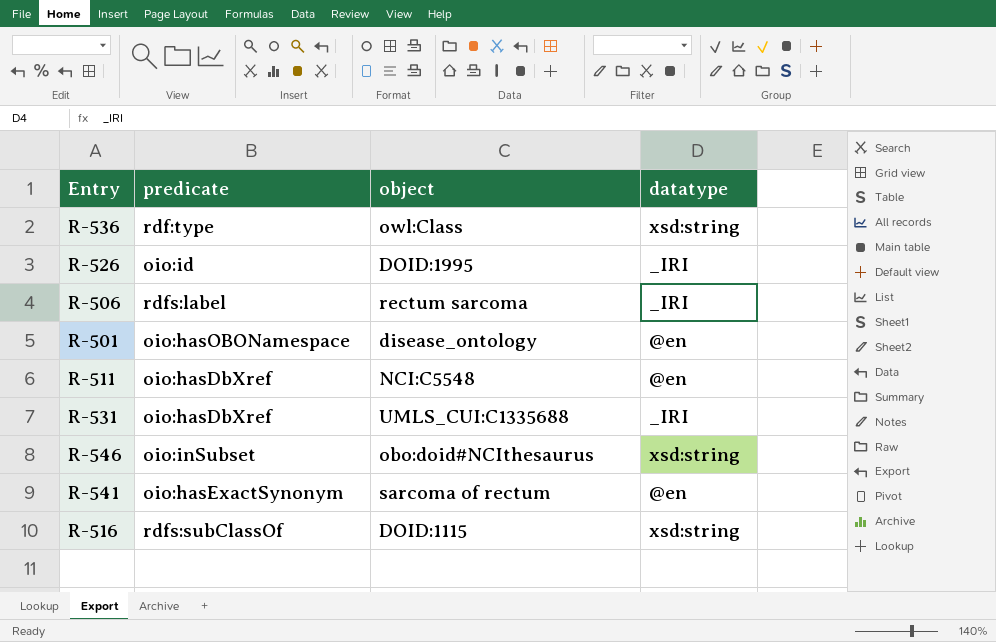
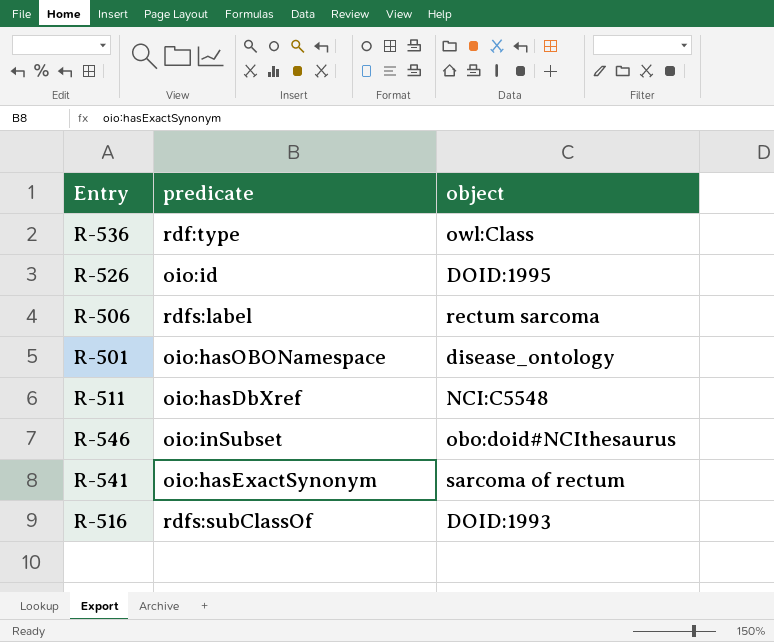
column datatype | position: 4 -> none
row R-531: oio:hasDbXref | UMLS_CUI:C1335688 | _IRI -> none
R-516 | object: DOID:1115 -> DOID:1993

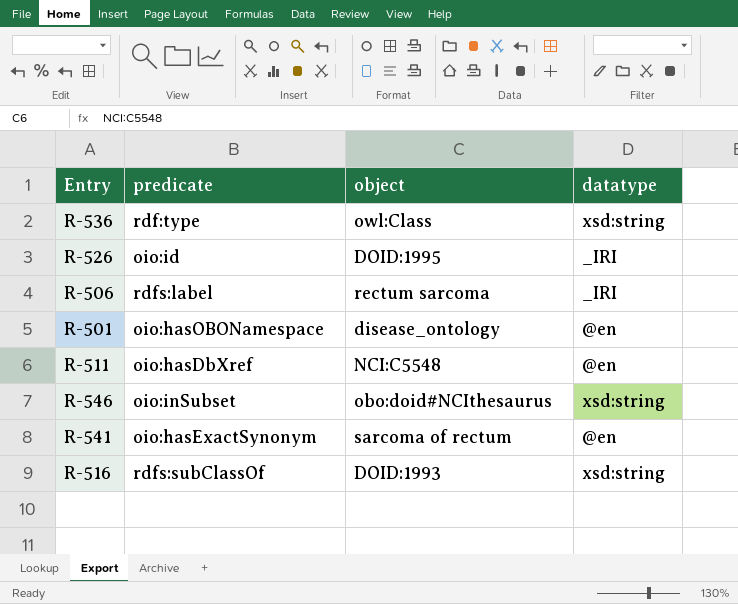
column datatype | position: none -> 4

